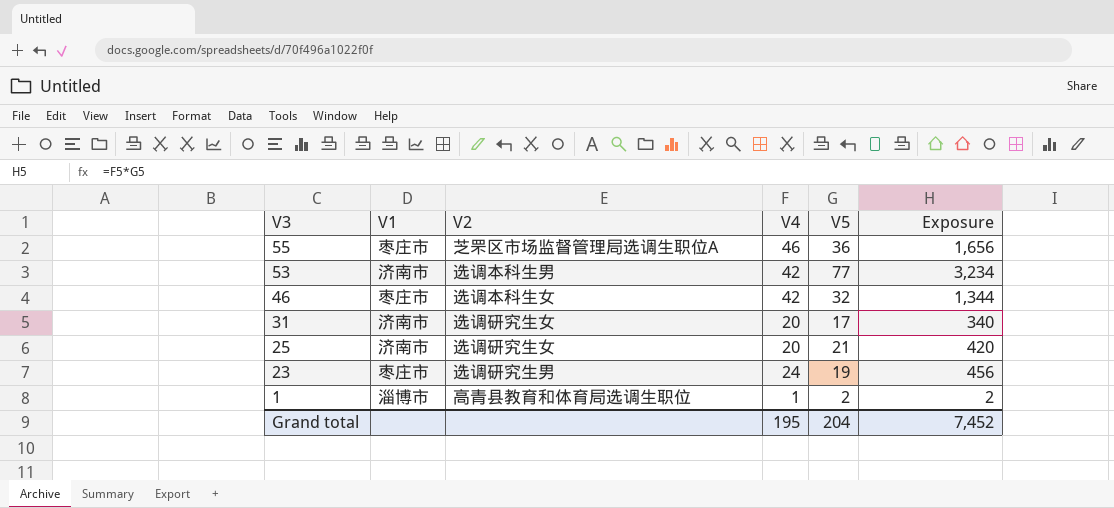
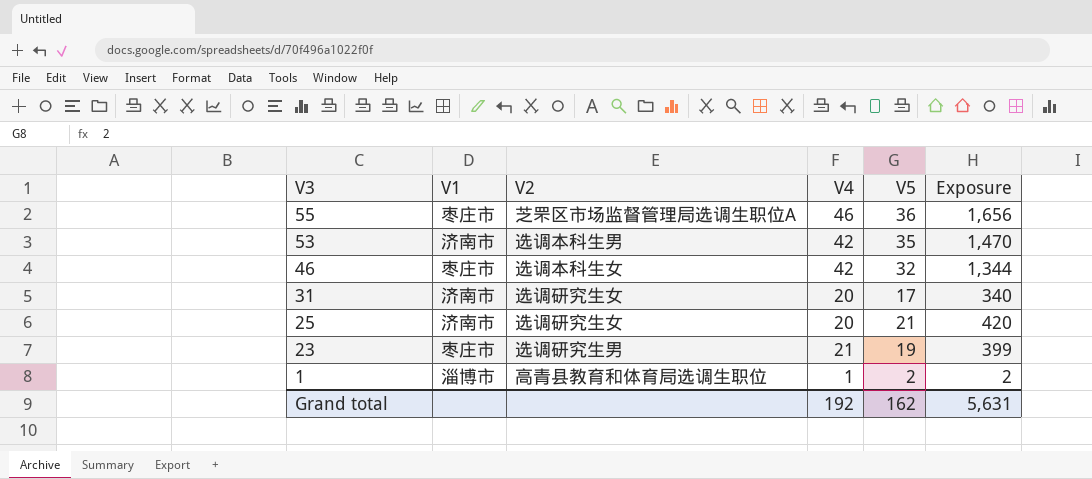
53 | V5: 77 -> 35
53 | Exposure: 3,234 -> 1,470
23 | V4: 24 -> 21
23 | Exposure: 456 -> 399
Grand total | V4: 195 -> 192
Grand total | V5: 204 -> 162
Grand total | Exposure: 7,452 -> 5,631

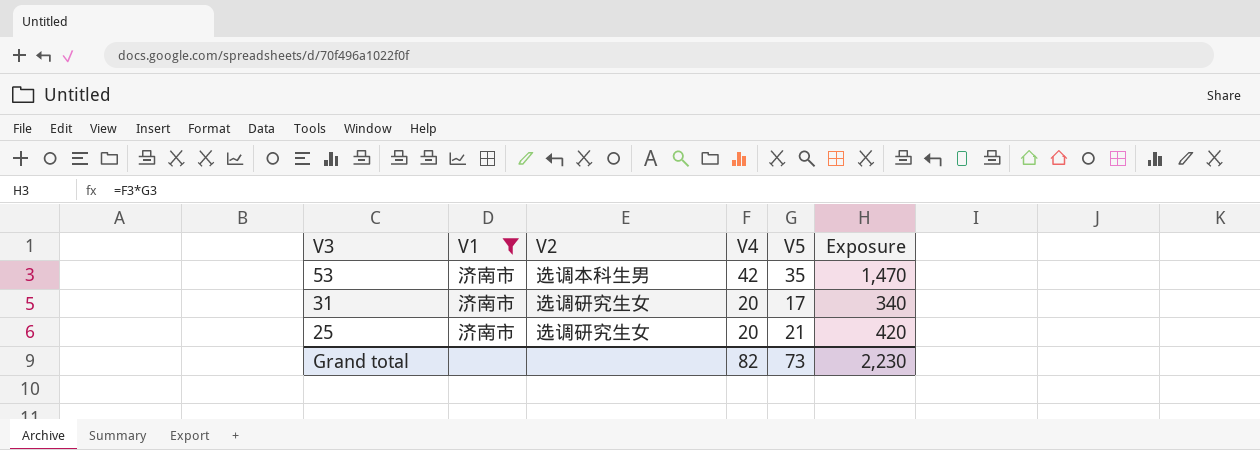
filter: none -> V1 = 济南市
Grand total | V4: 192 -> 82
Grand total | V5: 162 -> 73
Grand total | Exposure: 5,631 -> 2,230

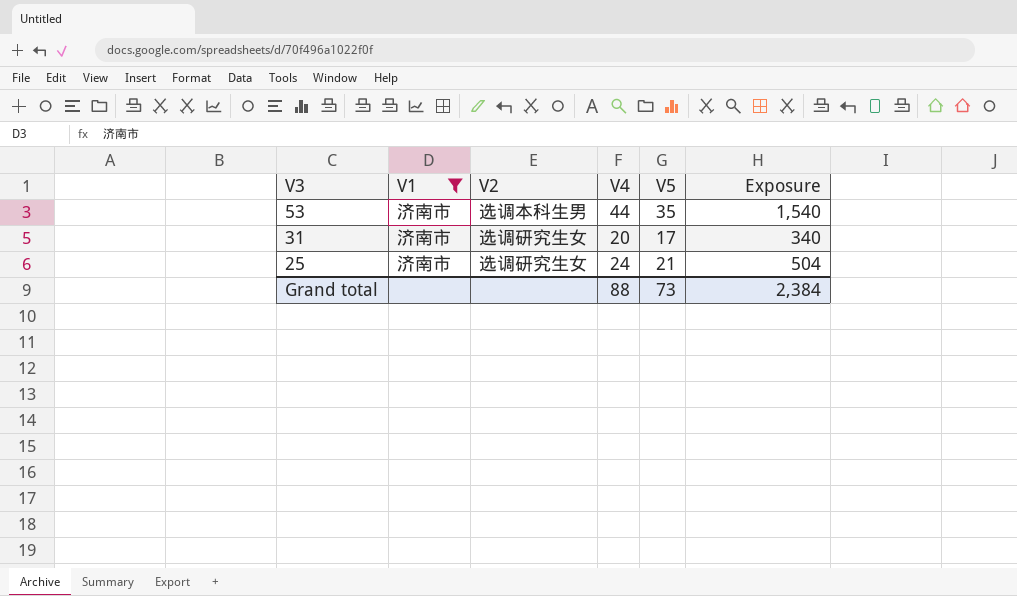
53 | V4: 42 -> 44
53 | Exposure: 1,470 -> 1,540
25 | V4: 20 -> 24
25 | Exposure: 420 -> 504
Grand total | V4: 82 -> 88
Grand total | Exposure: 2,230 -> 2,384

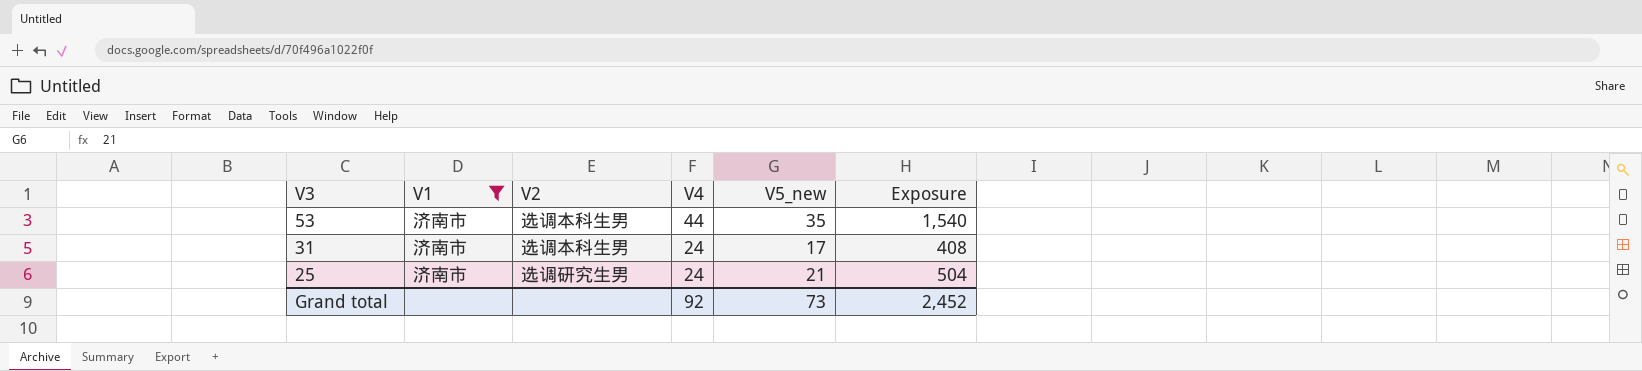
column name: V5 -> V5_new
31 | V2: 选调研究生女 -> 选调本科生男
31 | V4: 20 -> 24
31 | Exposure: 340 -> 408
25 | V2: 选调研究生女 -> 选调研究生男
Grand total | V4: 88 -> 92
Grand total | Exposure: 2,384 -> 2,452

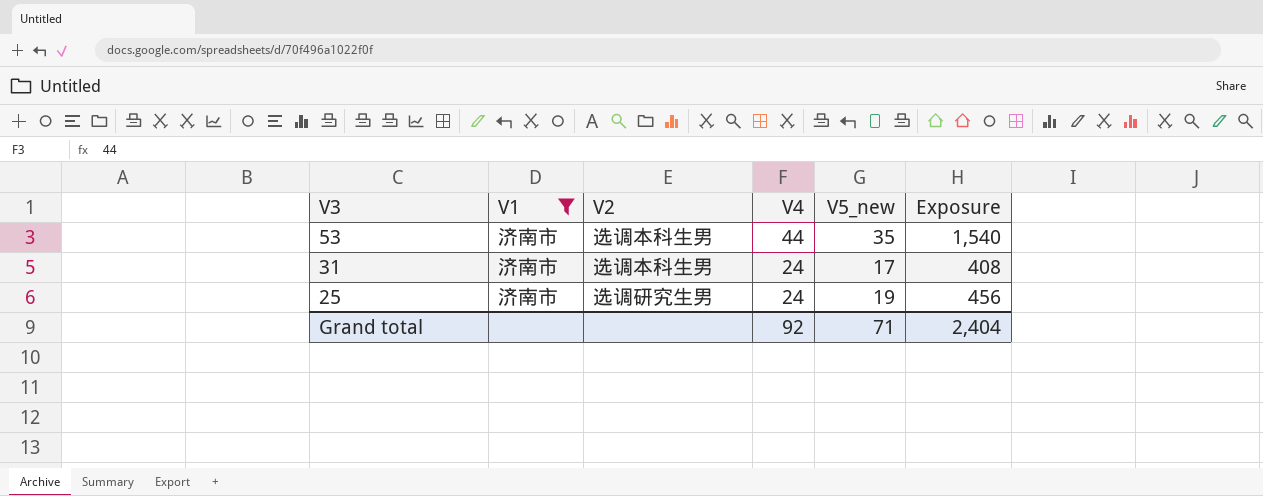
25 | V5_new: 21 -> 19
25 | Exposure: 504 -> 456
Grand total | V5_new: 73 -> 71
Grand total | Exposure: 2,452 -> 2,404

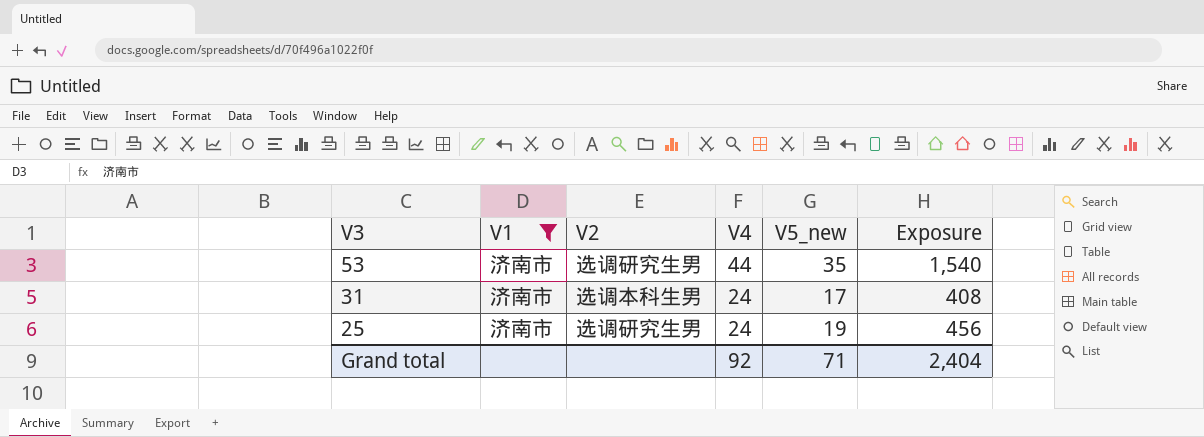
53 | V2: 选调本科生男 -> 选调研究生男

